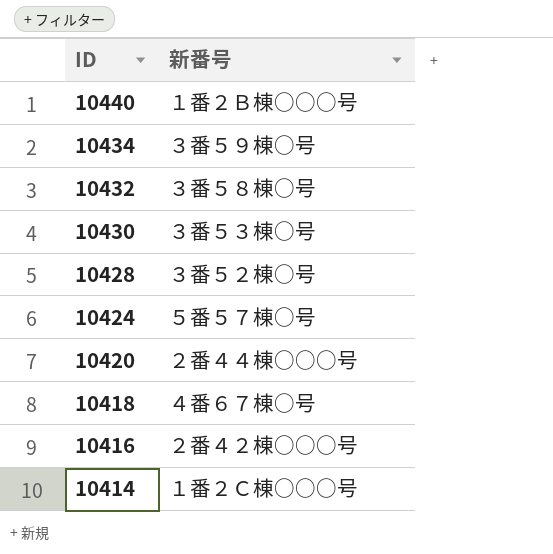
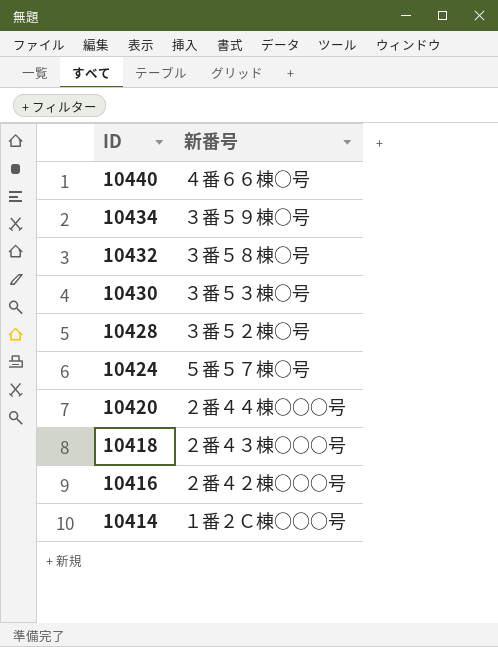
10440 | 新番号: １番２Ｂ棟○○○号 -> ４番６６棟○号
10418 | 新番号: ４番６７棟○号 -> ２番４３棟○○○号

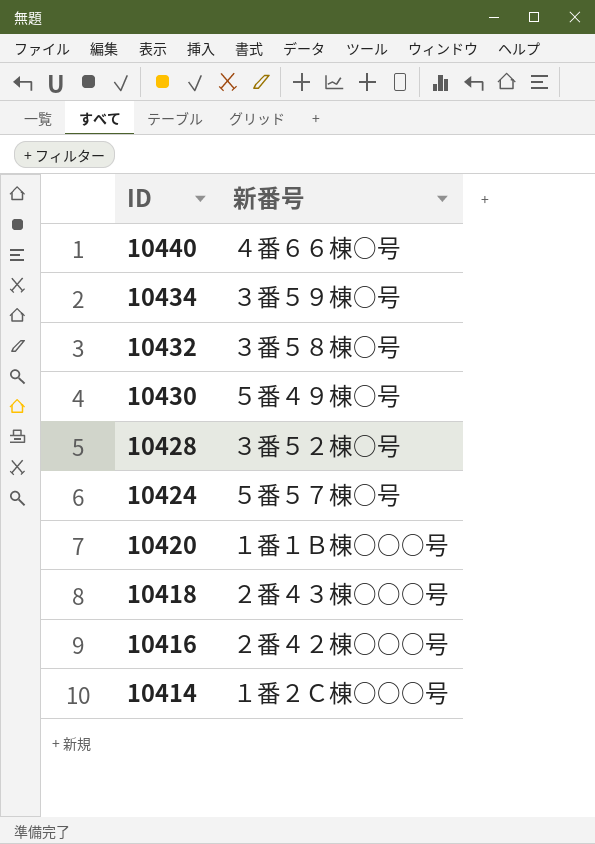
10430 | 新番号: ３番５３棟○号 -> ５番４９棟○号
10420 | 新番号: ２番４４棟○○○号 -> １番１Ｂ棟○○○号

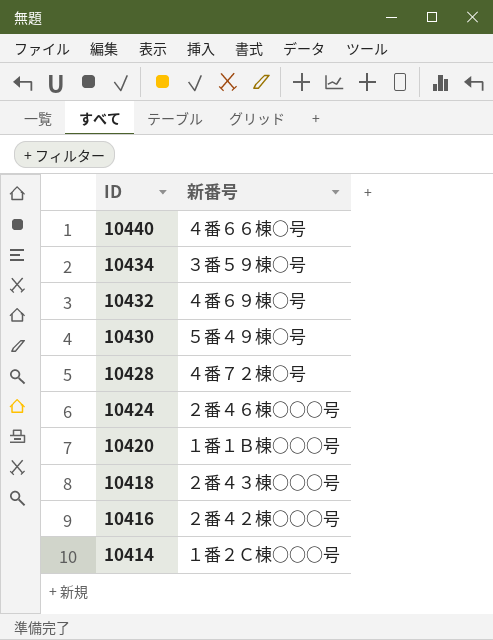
10432 | 新番号: ３番５８棟○号 -> ４番６９棟○号
10428 | 新番号: ３番５２棟○号 -> ４番７２棟○号
10424 | 新番号: ５番５７棟○号 -> ２番４６棟○○○号

